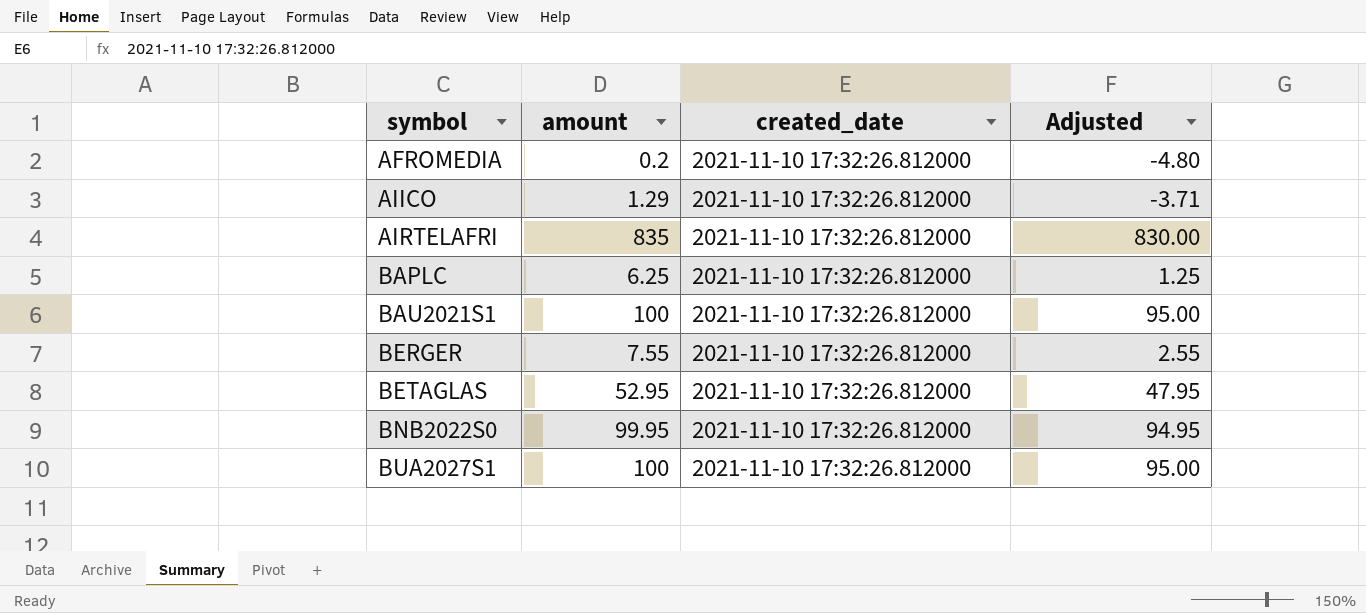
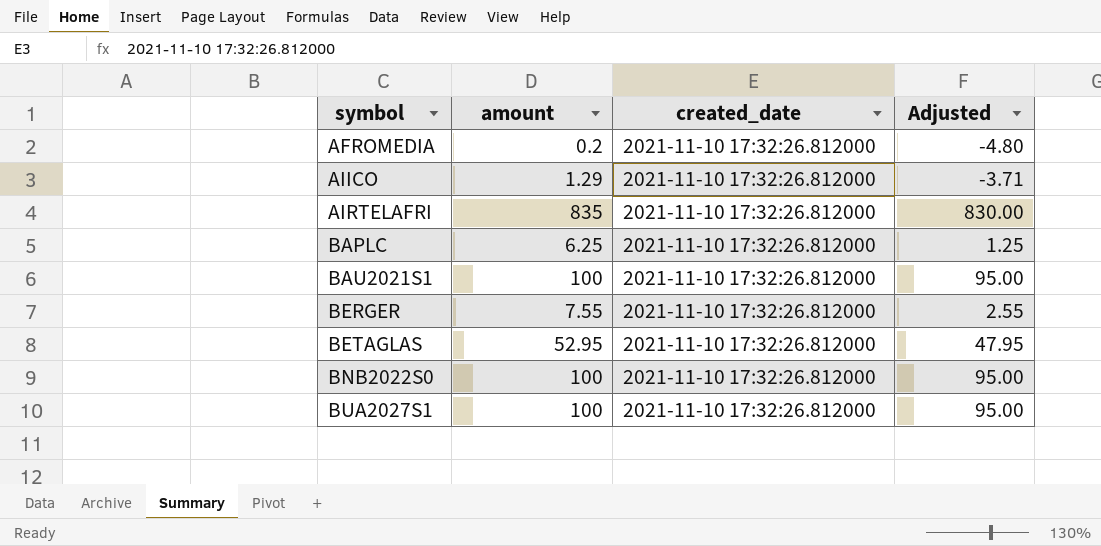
BNB2022S0 | amount: 99.95 -> 100
BNB2022S0 | Adjusted: 94.95 -> 95.00

